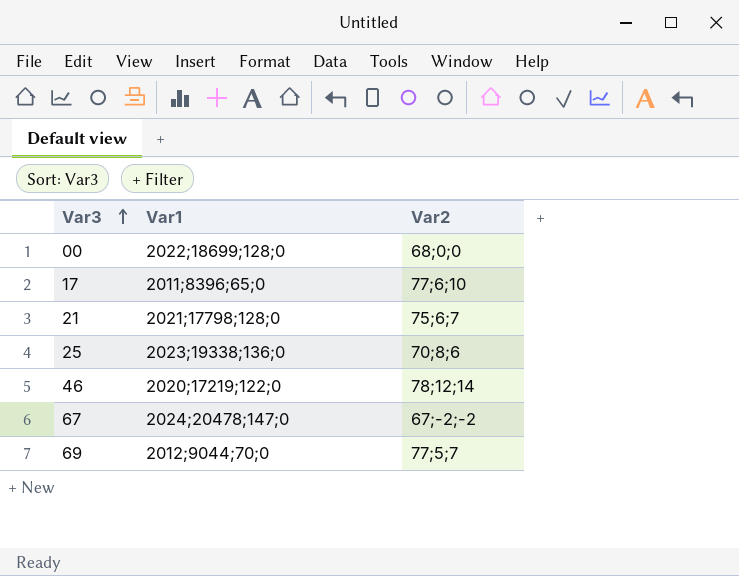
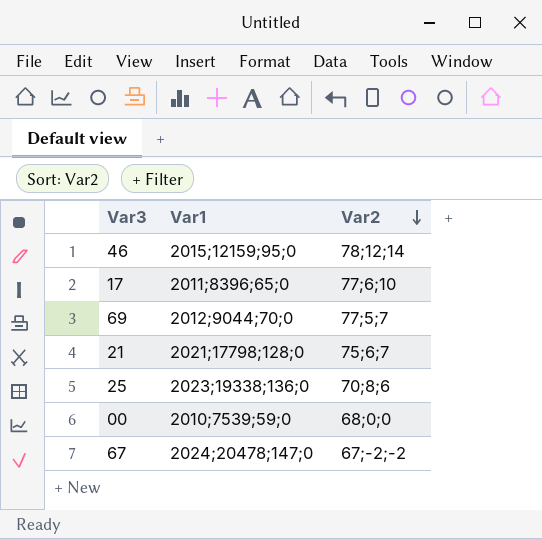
row order: Var3 ascending -> Var2 descending
46 | Var1: 2020;17219;122;0 -> 2015;12159;95;0
00 | Var1: 2022;18699;128;0 -> 2010;7539;59;0

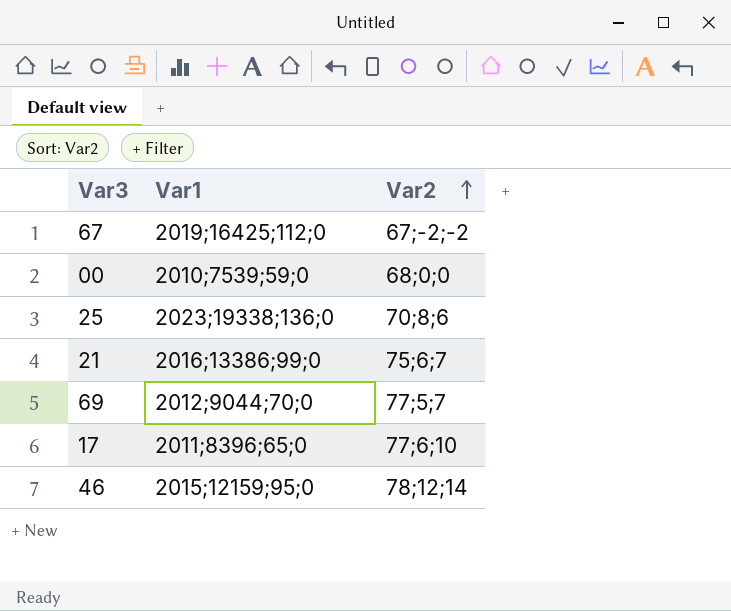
row order: Var2 descending -> Var2 ascending
67 | Var1: 2024;20478;147;0 -> 2019;16425;112;0
21 | Var1: 2021;17798;128;0 -> 2016;13386;99;0

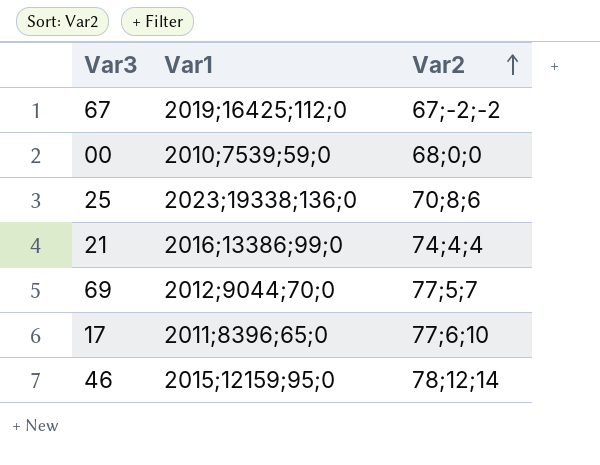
21 | Var2: 75;6;7 -> 74;4;4

